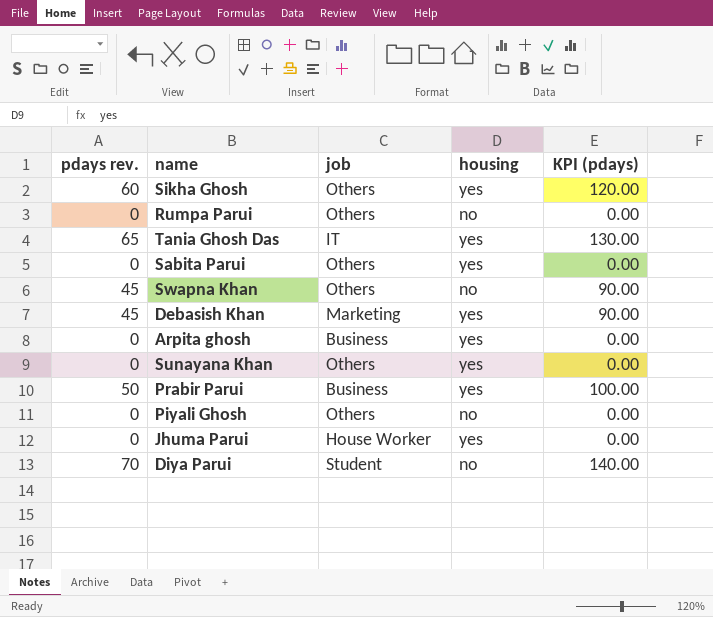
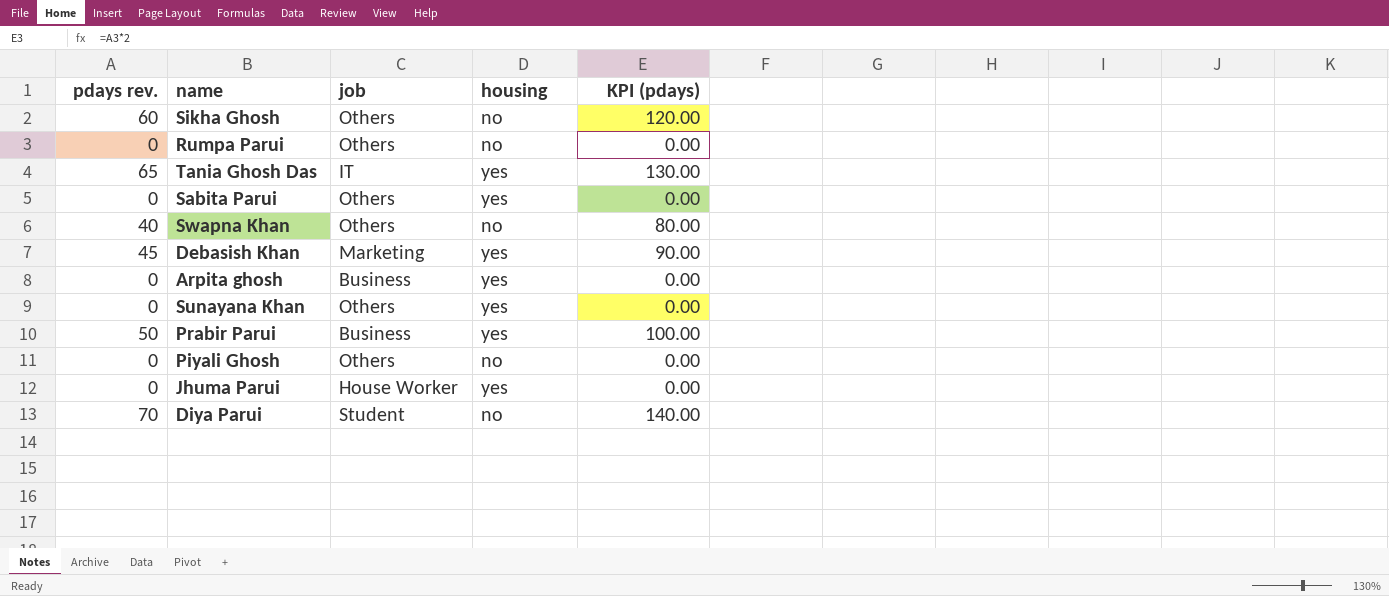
Sikha Ghosh | housing: yes -> no
Swapna Khan | pdays rev.: 45 -> 40
Swapna Khan | KPI (pdays): 90.00 -> 80.00

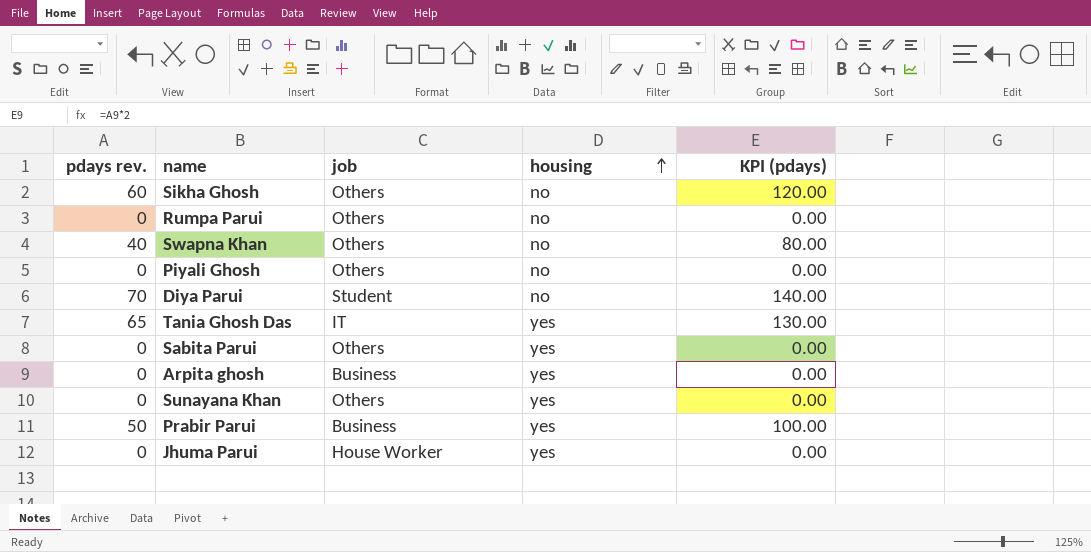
row order: none -> housing ascending
row Debasish Khan: 45 | Marketing | yes | 90.00 -> none

